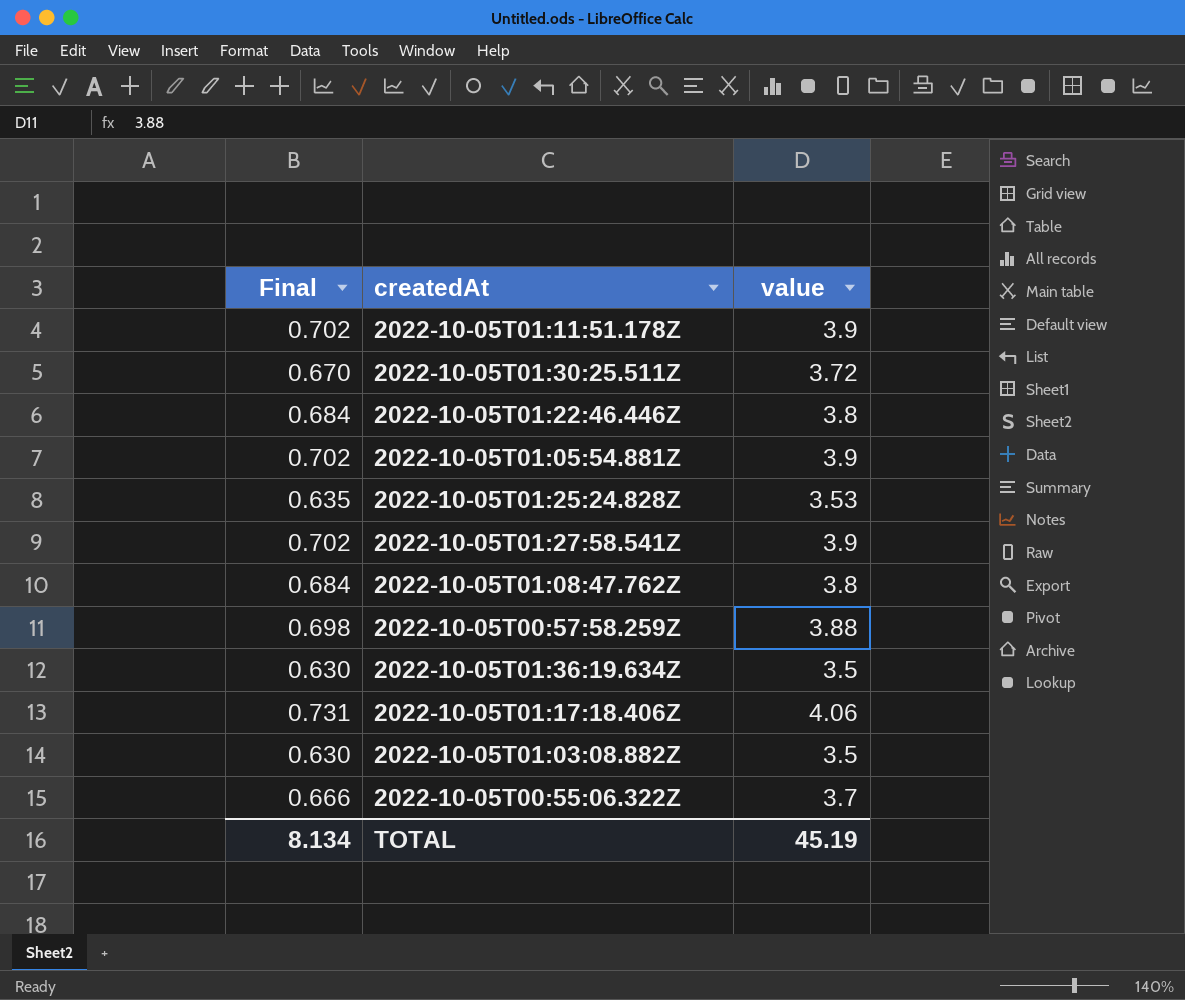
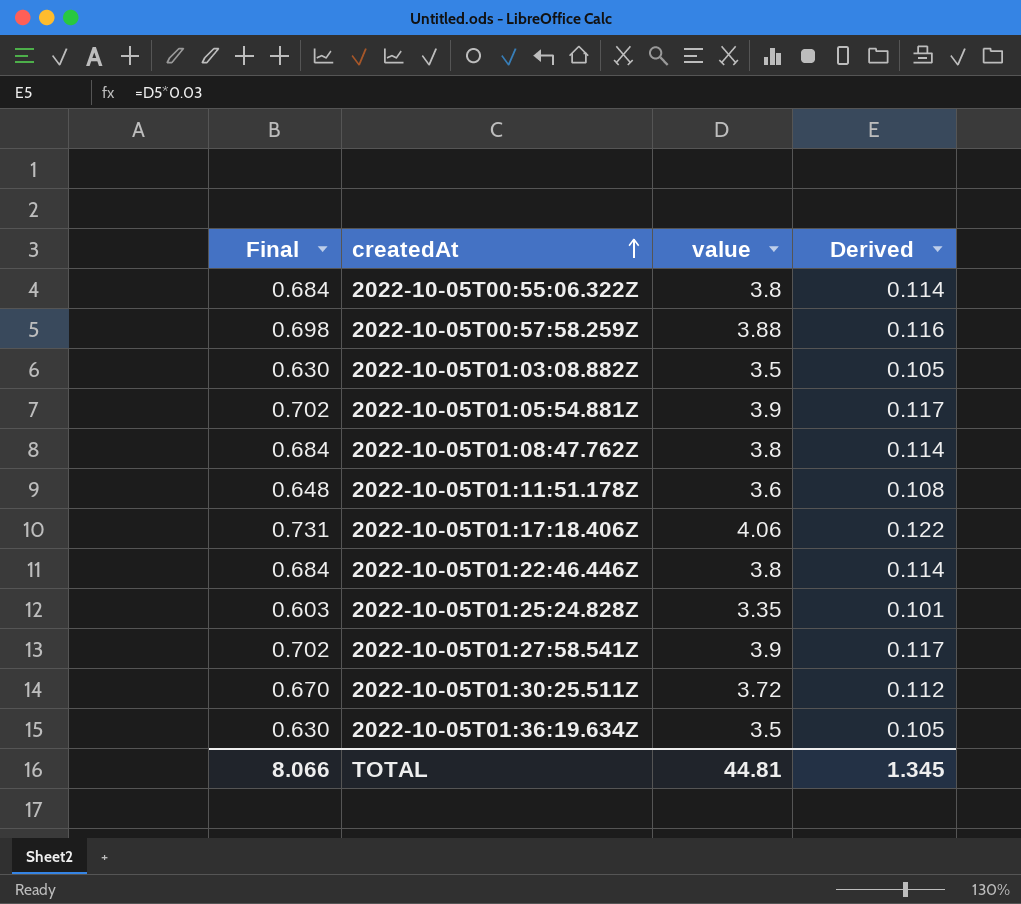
row order: none -> createdAt ascending
column Derived | formula: none -> [value] * 0.03
2022-10-05T00:55:06.322Z | Final: 0.666 -> 0.684
2022-10-05T00:55:06.322Z | value: 3.7 -> 3.8
2022-10-05T01:11:51.178Z | Final: 0.702 -> 0.648
2022-10-05T01:11:51.178Z | value: 3.9 -> 3.6
2022-10-05T01:25:24.828Z | Final: 0.635 -> 0.603
2022-10-05T01:25:24.828Z | value: 3.53 -> 3.35
TOTAL | Final: 8.134 -> 8.066
TOTAL | value: 45.19 -> 44.81

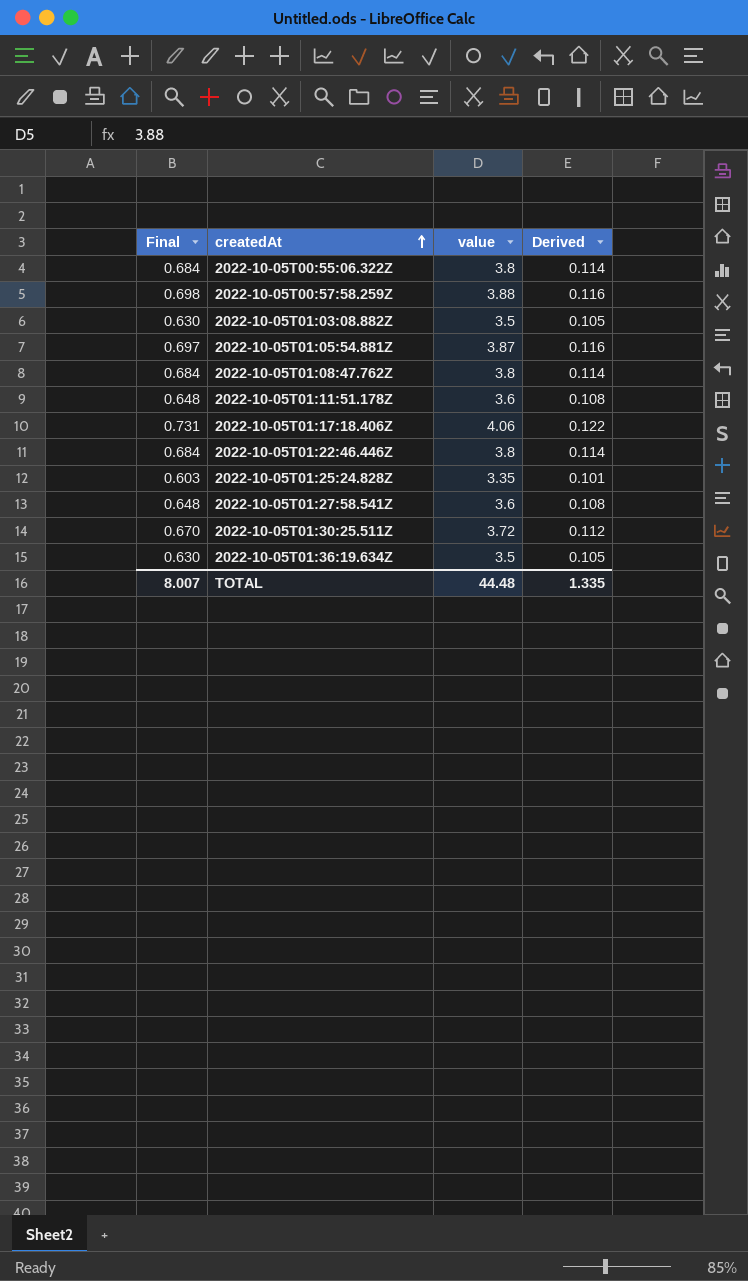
2022-10-05T01:05:54.881Z | Final: 0.702 -> 0.697
2022-10-05T01:05:54.881Z | value: 3.9 -> 3.87
2022-10-05T01:05:54.881Z | Derived: 0.117 -> 0.116
2022-10-05T01:27:58.541Z | Final: 0.702 -> 0.648
2022-10-05T01:27:58.541Z | value: 3.9 -> 3.6
2022-10-05T01:27:58.541Z | Derived: 0.117 -> 0.108
TOTAL | Final: 8.066 -> 8.007
TOTAL | value: 44.81 -> 44.48
TOTAL | Derived: 1.345 -> 1.335

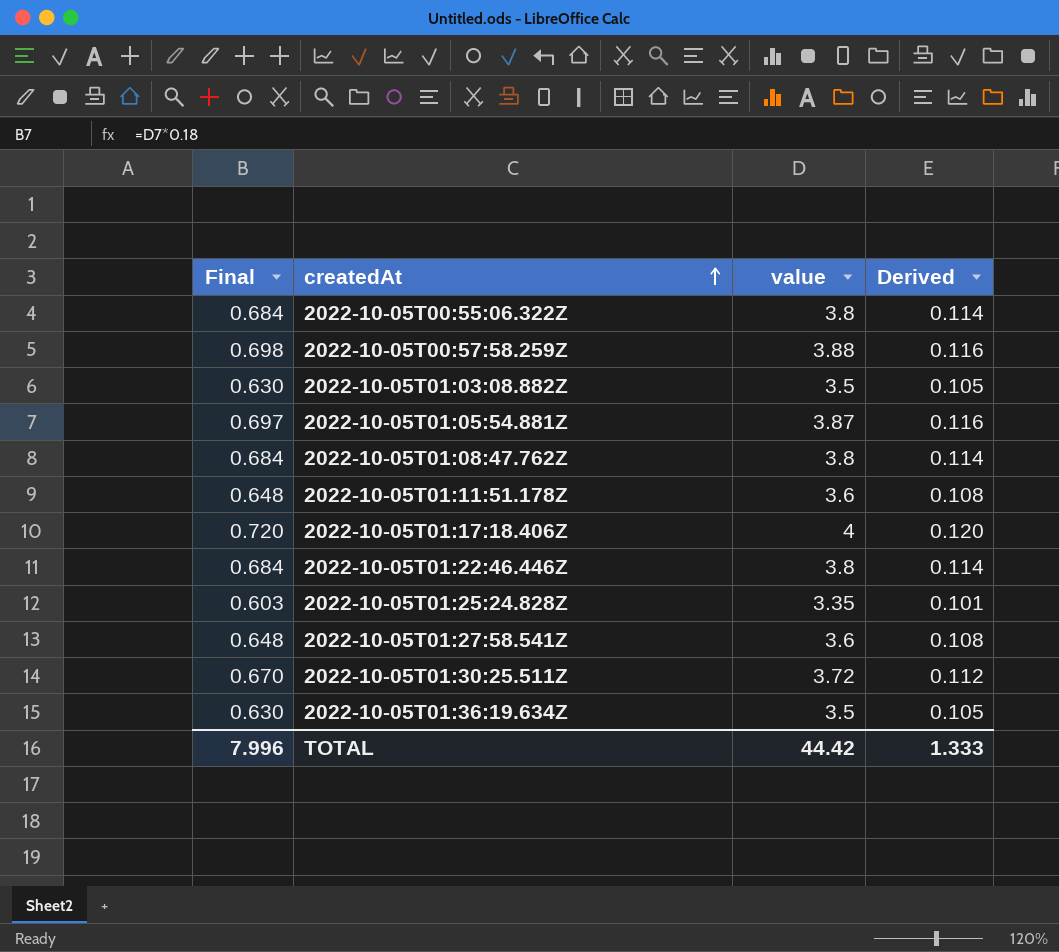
2022-10-05T01:17:18.406Z | Final: 0.731 -> 0.720
2022-10-05T01:17:18.406Z | value: 4.06 -> 4
2022-10-05T01:17:18.406Z | Derived: 0.122 -> 0.120
TOTAL | Final: 8.007 -> 7.996
TOTAL | value: 44.48 -> 44.42
TOTAL | Derived: 1.335 -> 1.333

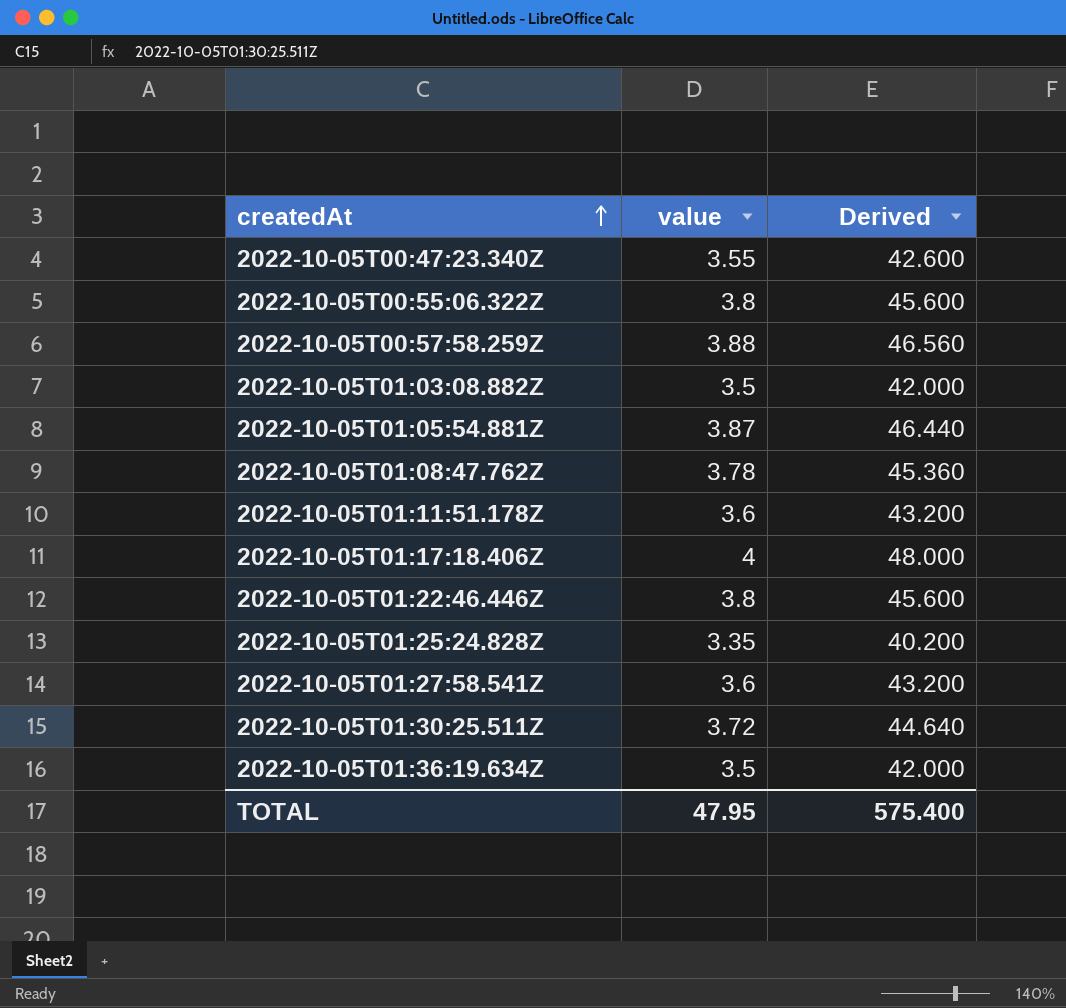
column Final | formula: [value] * 0.18 -> none
column Derived | formula: [value] * 0.03 -> [value] * 12
row 2022-10-05T00:47:23.340Z: none -> 3.55 | 42.600
2022-10-05T01:08:47.762Z | value: 3.8 -> 3.78
TOTAL | value: 44.42 -> 47.95
TOTAL | Derived: 1.333 -> 575.400

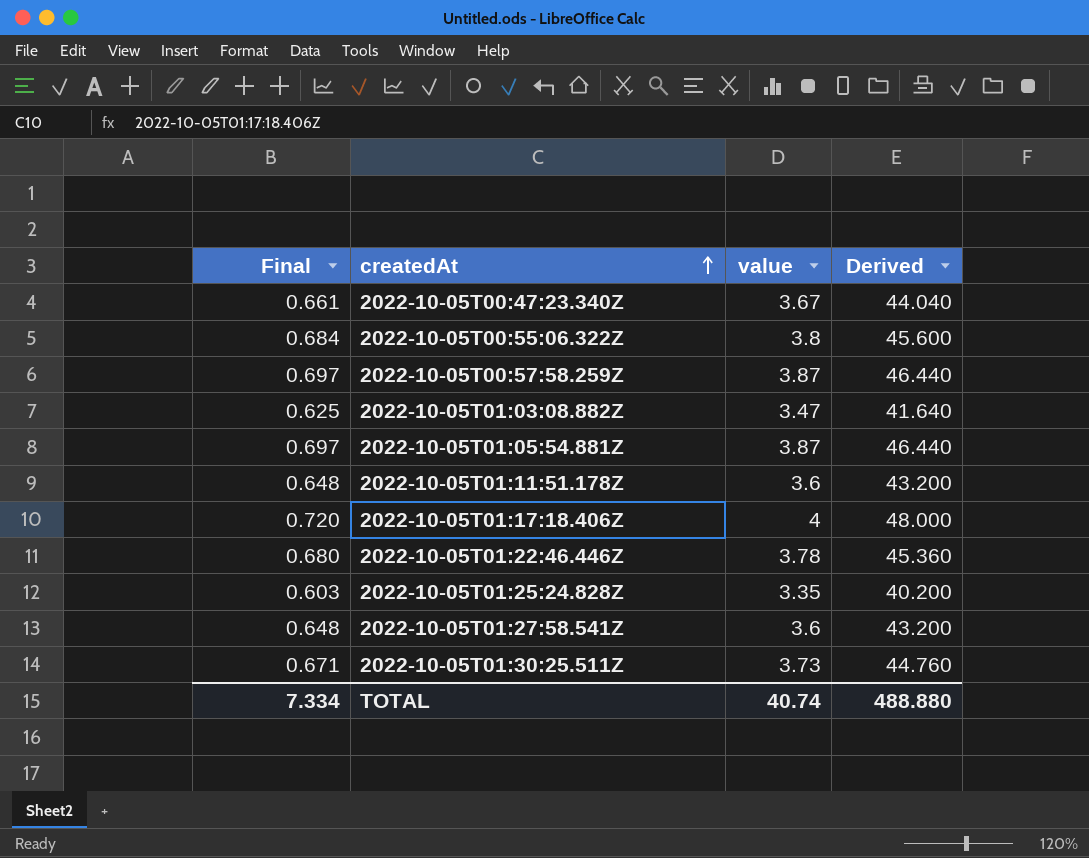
column Final | formula: none -> [value] * 0.18
row 2022-10-05T01:08:47.762Z: 3.78 | 45.360 -> none
row 2022-10-05T01:36:19.634Z: 3.5 | 42.000 -> none
2022-10-05T00:47:23.340Z | value: 3.55 -> 3.67
2022-10-05T00:47:23.340Z | Derived: 42.600 -> 44.040
2022-10-05T00:57:58.259Z | value: 3.88 -> 3.87
2022-10-05T00:57:58.259Z | Derived: 46.560 -> 46.440
2022-10-05T01:03:08.882Z | value: 3.5 -> 3.47
2022-10-05T01:03:08.882Z | Derived: 42.000 -> 41.640
2022-10-05T01:22:46.446Z | value: 3.8 -> 3.78
2022-10-05T01:22:46.446Z | Derived: 45.600 -> 45.360
2022-10-05T01:30:25.511Z | value: 3.72 -> 3.73
2022-10-05T01:30:25.511Z | Derived: 44.640 -> 44.760
TOTAL | value: 47.95 -> 40.74
TOTAL | Derived: 575.400 -> 488.880

